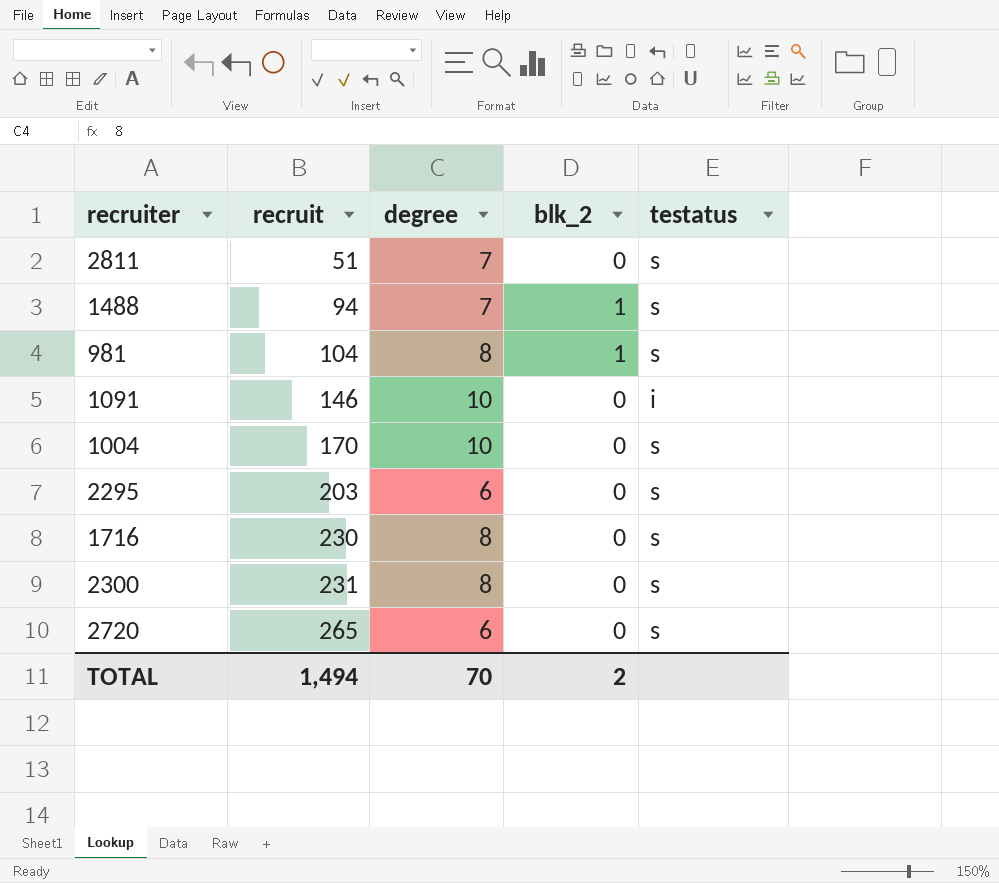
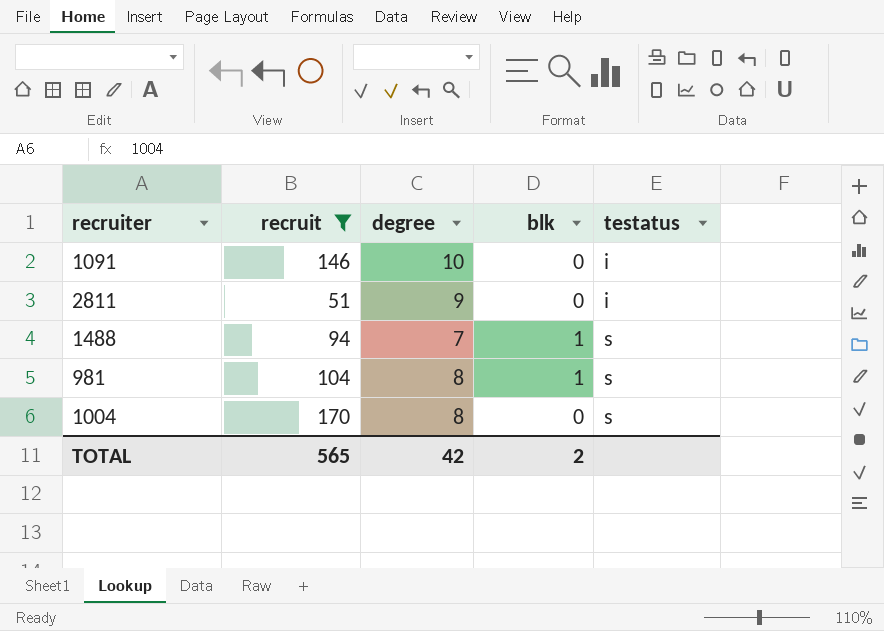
filter: none -> recruit <= 170
row order: recruit ascending -> testatus ascending
column name: blk_2 -> blk
2811 | degree: 7 -> 9
2811 | testatus: s -> i
1004 | degree: 10 -> 8
TOTAL | recruit: 1,494 -> 565
TOTAL | degree: 70 -> 42

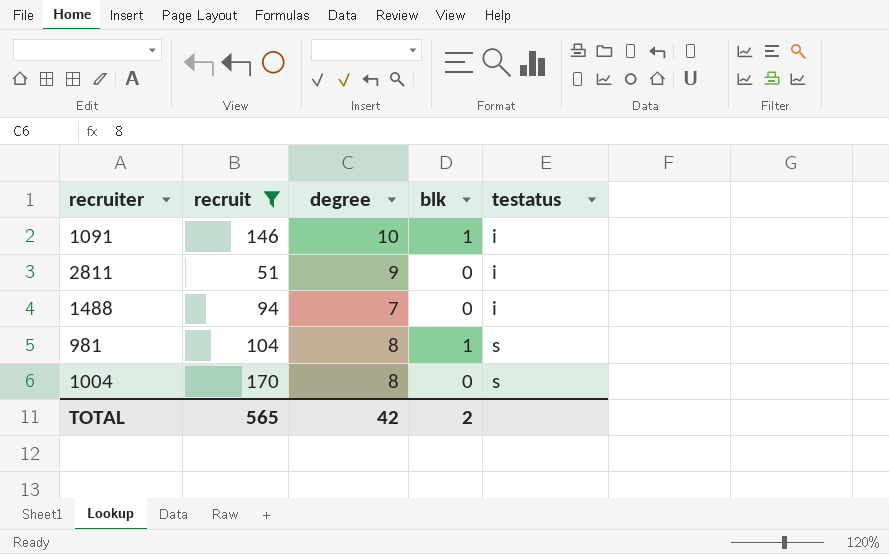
1091 | blk: 0 -> 1
1488 | blk: 1 -> 0
1488 | testatus: s -> i

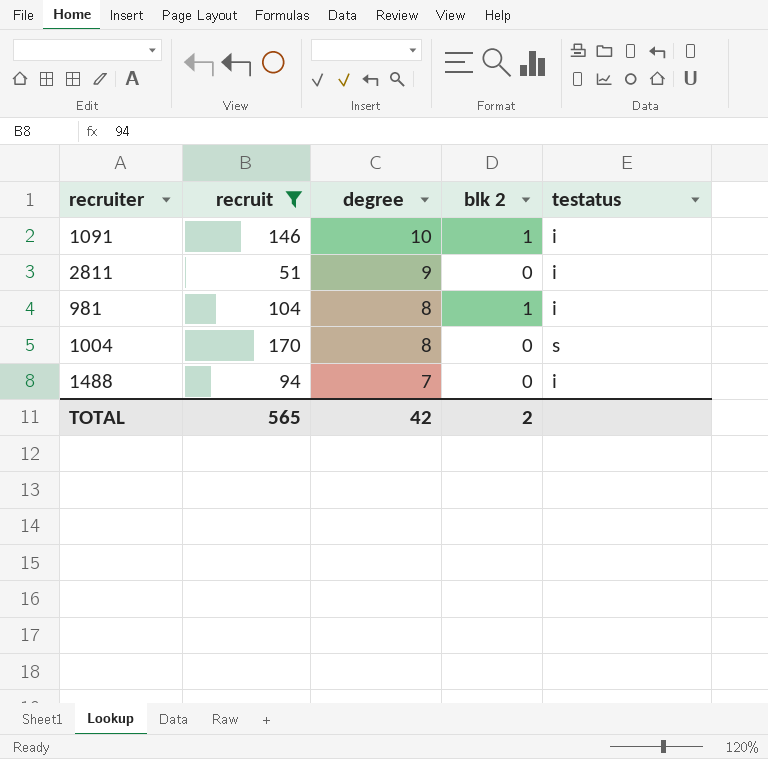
row order: testatus ascending -> degree descending
column name: blk -> blk 2
981 | testatus: s -> i

